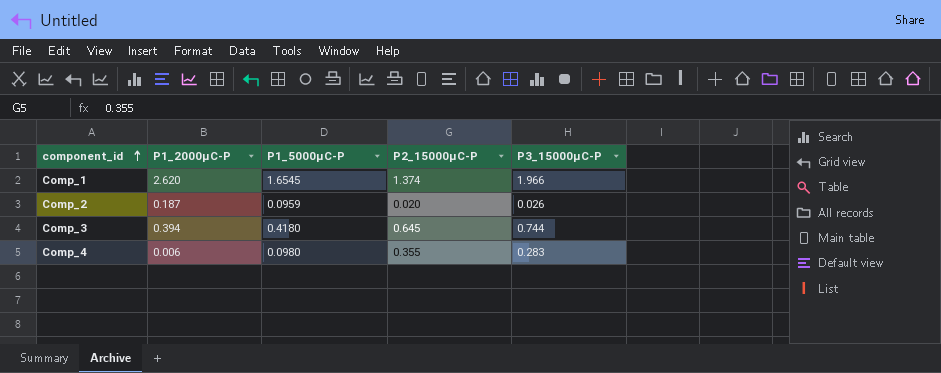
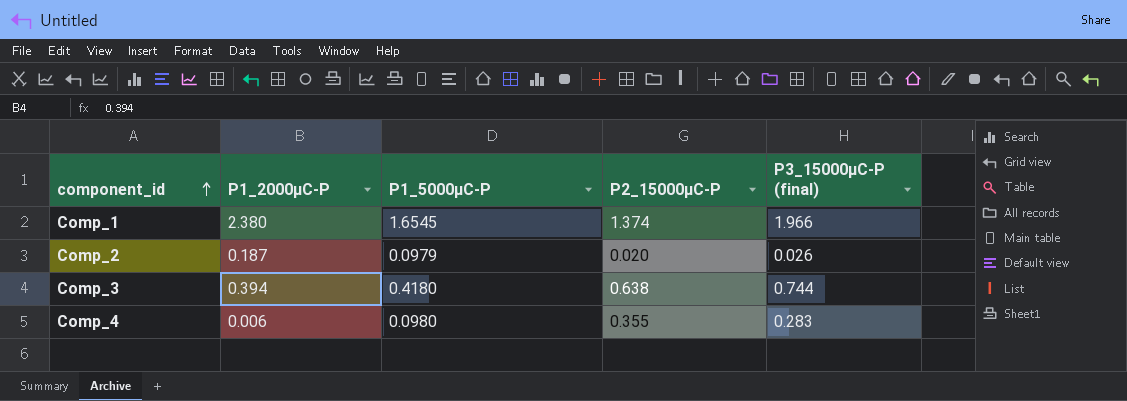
column name: P3_15000μC-P -> P3_15000μC-P (final)
Comp_1 | P1_2000μC-P: 2.620 -> 2.380
Comp_2 | P1_5000μC-P: 0.0959 -> 0.0979
Comp_3 | P2_15000μC-P: 0.645 -> 0.638

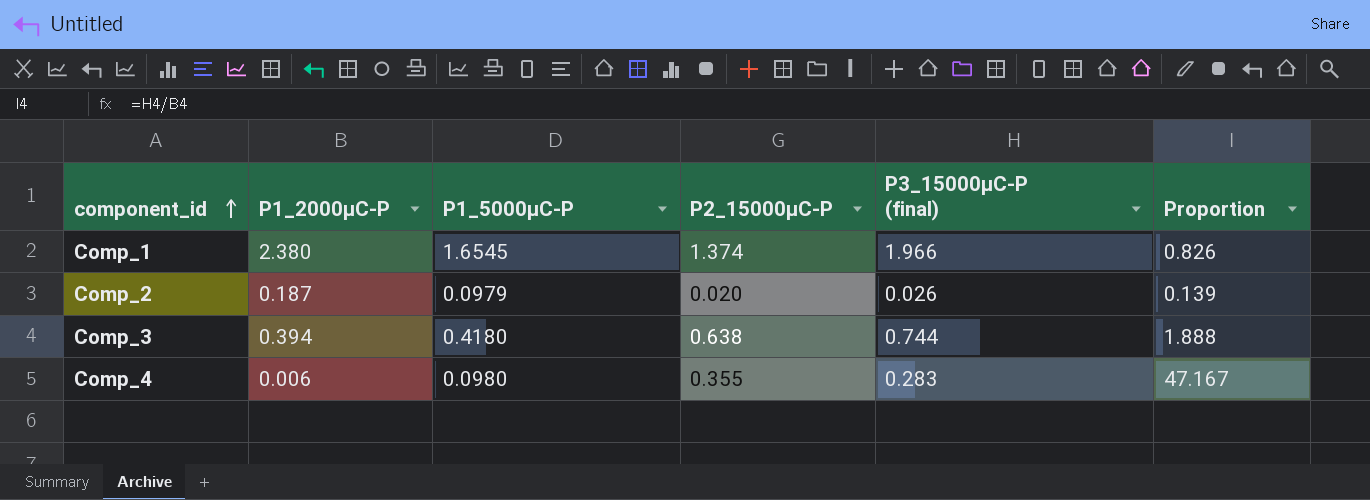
column Proportion | formula: none -> [P3_15000μC-P (final)] / [P1_2000μC-P]

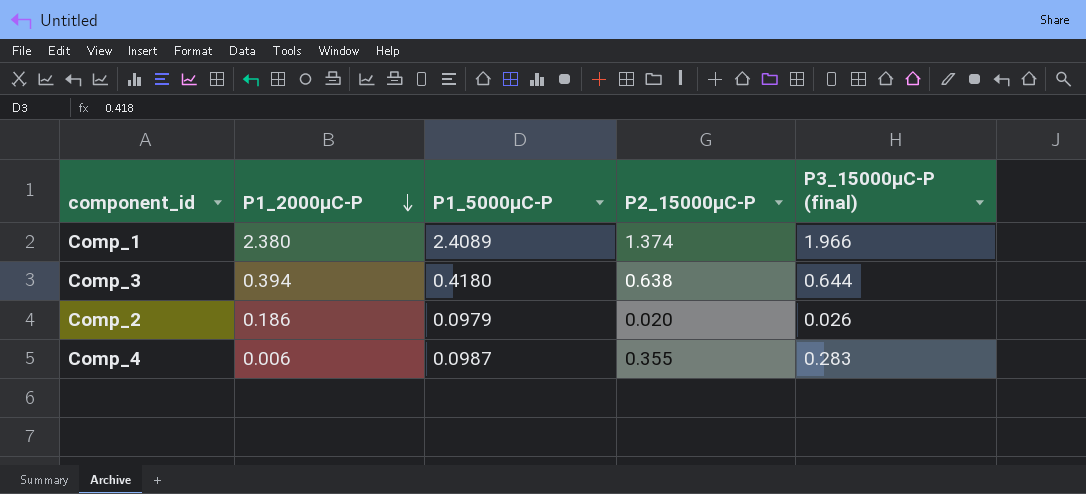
row order: component_id ascending -> P1_2000μC-P descending
column Proportion | formula: [P3_15000μC-P (final)] / [P1_2000μC-P] -> none
Comp_1 | P1_5000μC-P: 1.6545 -> 2.4089
Comp_3 | P3_15000μC-P (final): 0.744 -> 0.644
Comp_2 | P1_2000μC-P: 0.187 -> 0.186
Comp_4 | P1_5000μC-P: 0.0980 -> 0.0987

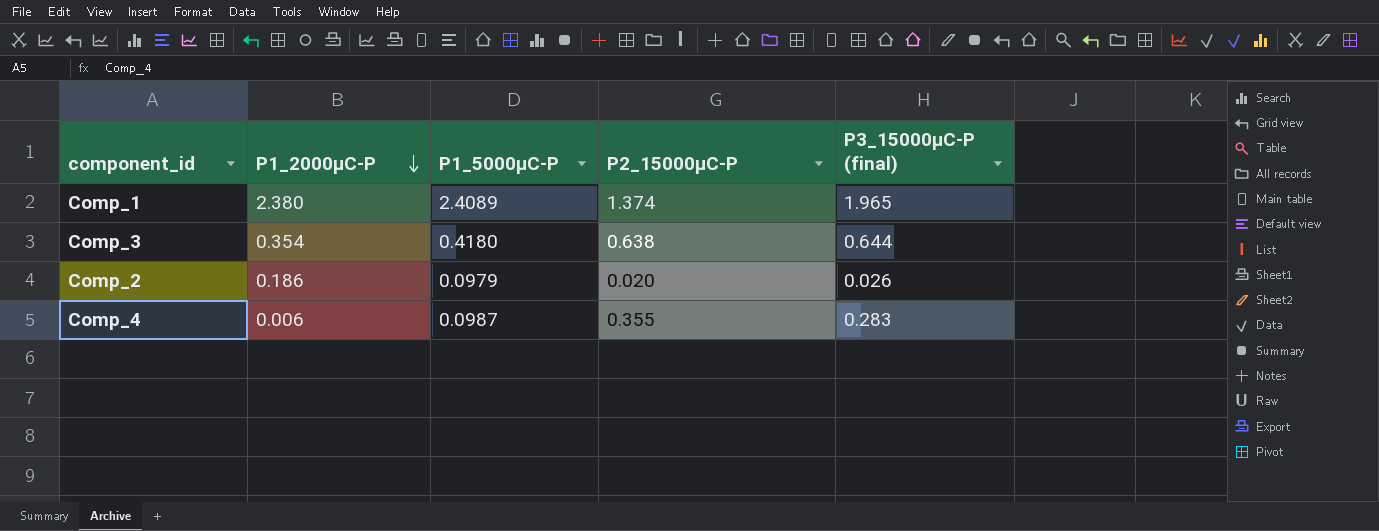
Comp_1 | P3_15000μC-P (final): 1.966 -> 1.965
Comp_3 | P1_2000μC-P: 0.394 -> 0.354

